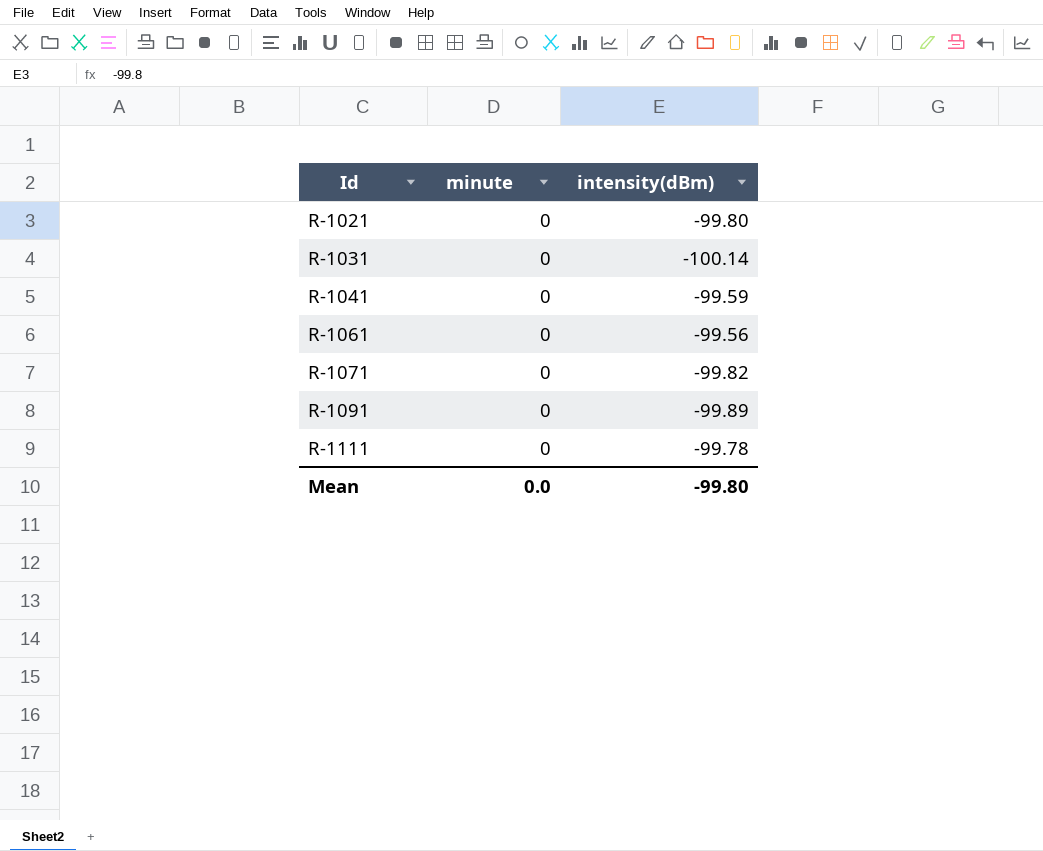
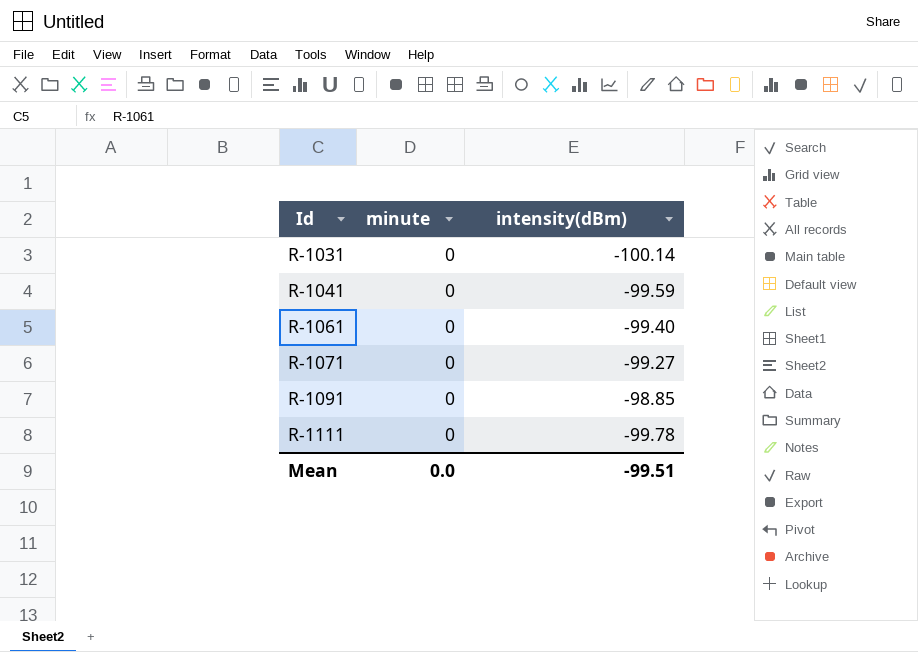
row R-1021: 0 | -99.80 -> none
R-1061 | intensity(dBm): -99.56 -> -99.40
R-1071 | intensity(dBm): -99.82 -> -99.27
R-1091 | intensity(dBm): -99.89 -> -98.85
Mean | intensity(dBm): -99.80 -> -99.51

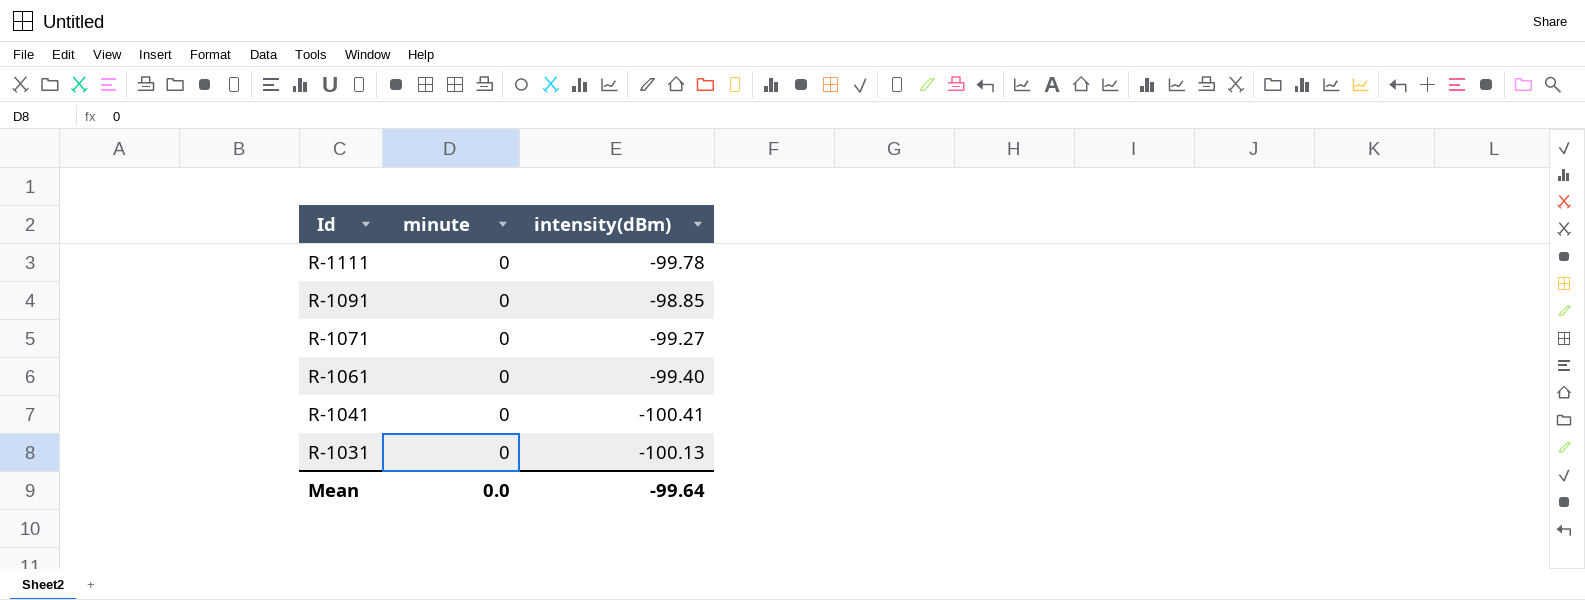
row order: Id ascending -> Id descending
R-1041 | intensity(dBm): -99.59 -> -100.41
R-1031 | intensity(dBm): -100.14 -> -100.13
Mean | intensity(dBm): -99.51 -> -99.64

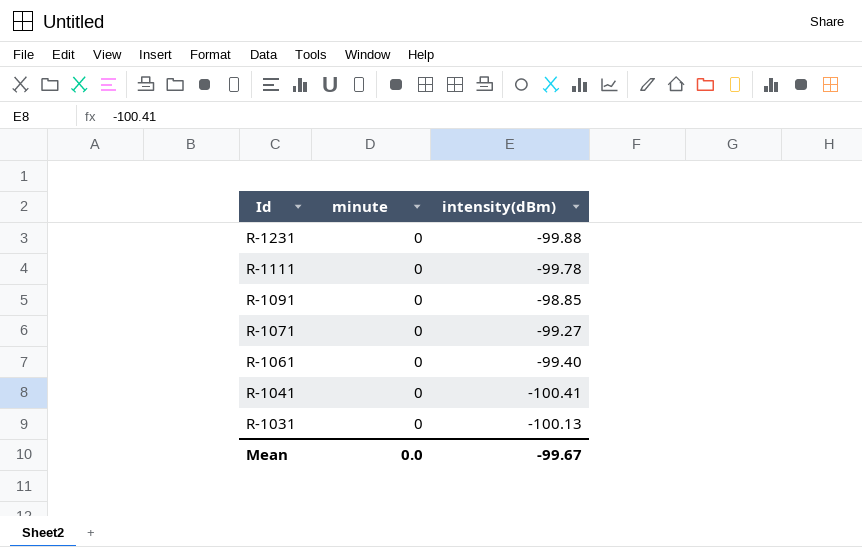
row R-1231: none -> 0 | -99.88
Mean | intensity(dBm): -99.64 -> -99.67

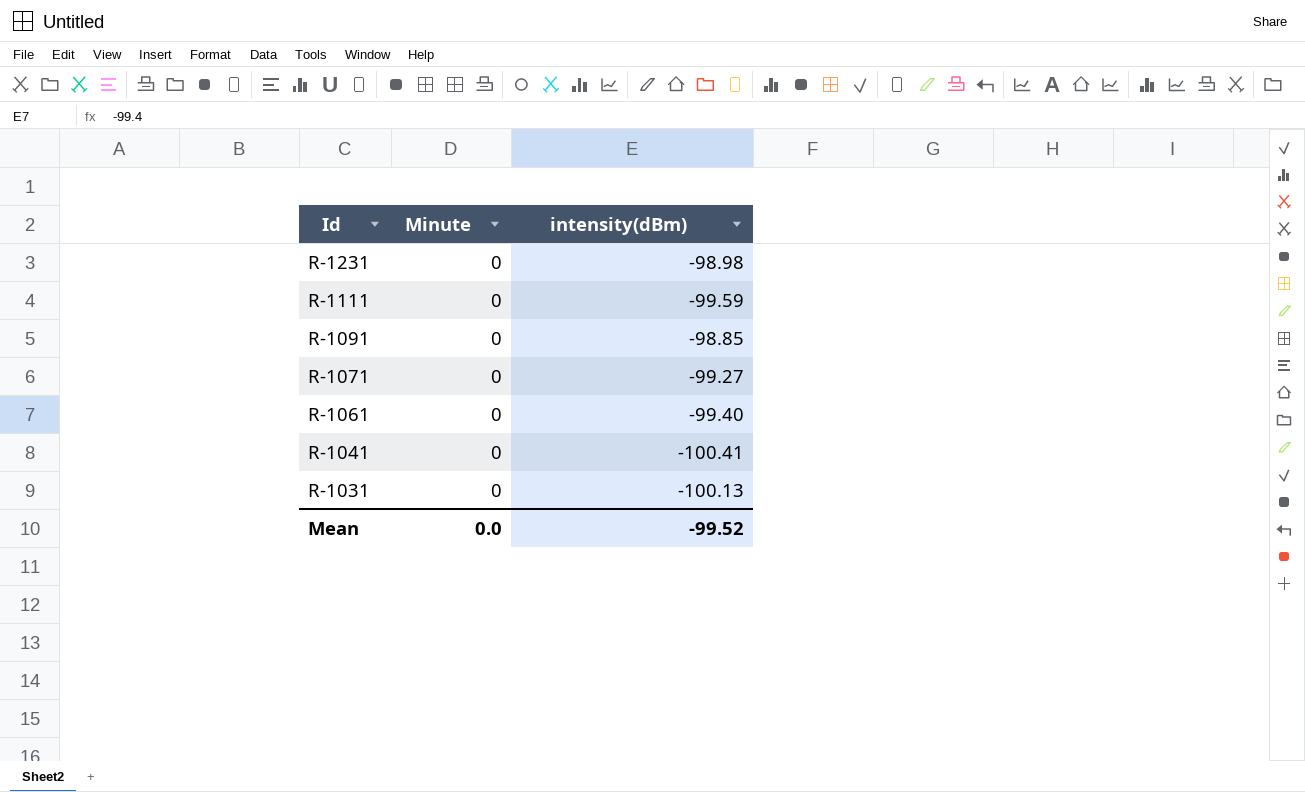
column name: minute -> Minute
R-1231 | intensity(dBm): -99.88 -> -98.98
R-1111 | intensity(dBm): -99.78 -> -99.59
Mean | intensity(dBm): -99.67 -> -99.52

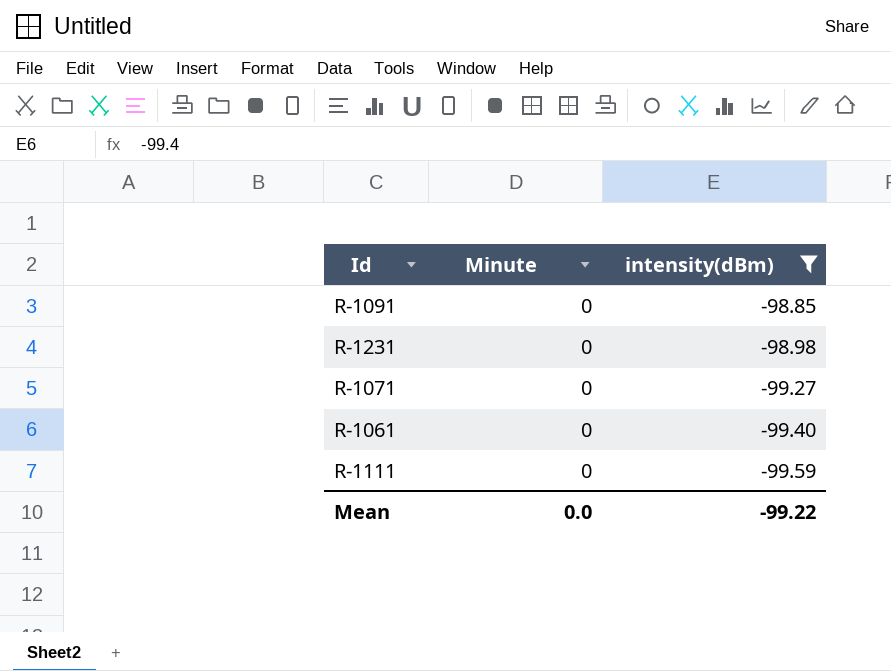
filter: none -> intensity(dBm) >= -99.59
row order: Id descending -> intensity(dBm) descending
Mean | intensity(dBm): -99.52 -> -99.22

